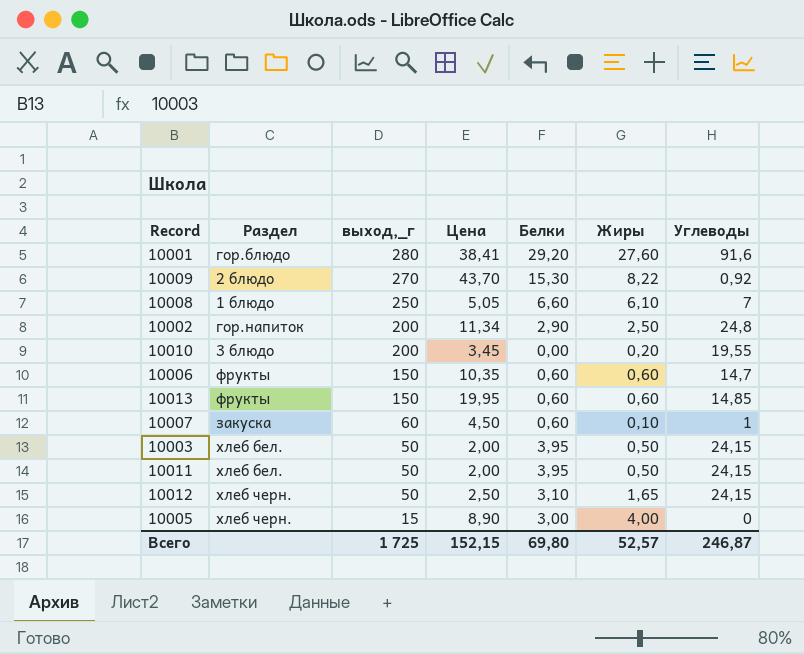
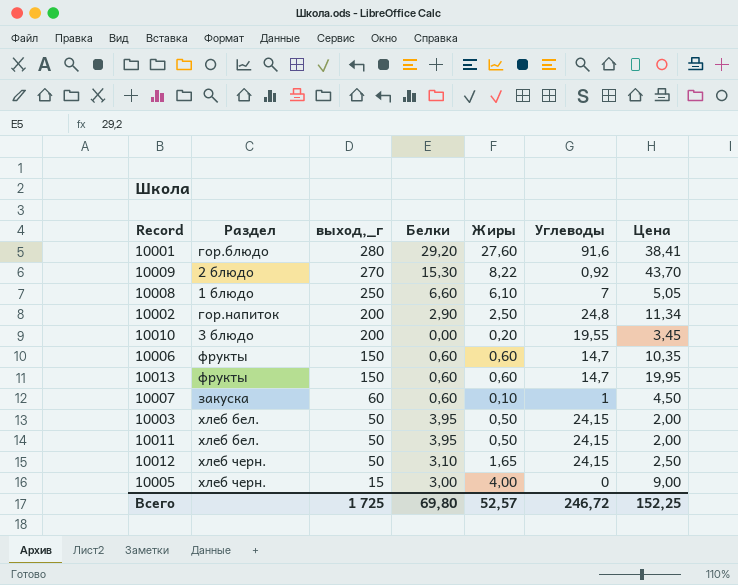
column Цена | position: 4 -> 7
10013 | Углеводы: 14,85 -> 14,7
10005 | Цена: 8,90 -> 9,00
Всего | Углеводы: 246,87 -> 246,72
Всего | Цена: 152,15 -> 152,25

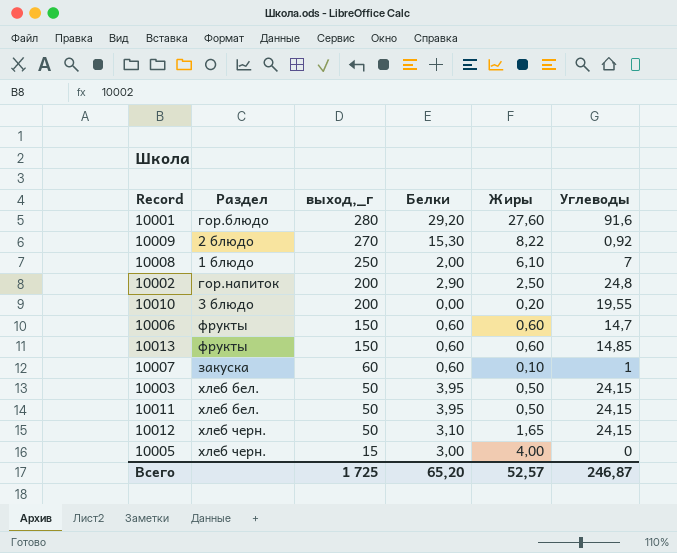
column Цена | position: 7 -> none
10008 | Белки: 6,60 -> 2,00
10013 | Углеводы: 14,7 -> 14,85
Всего | Белки: 69,80 -> 65,20
Всего | Углеводы: 246,72 -> 246,87

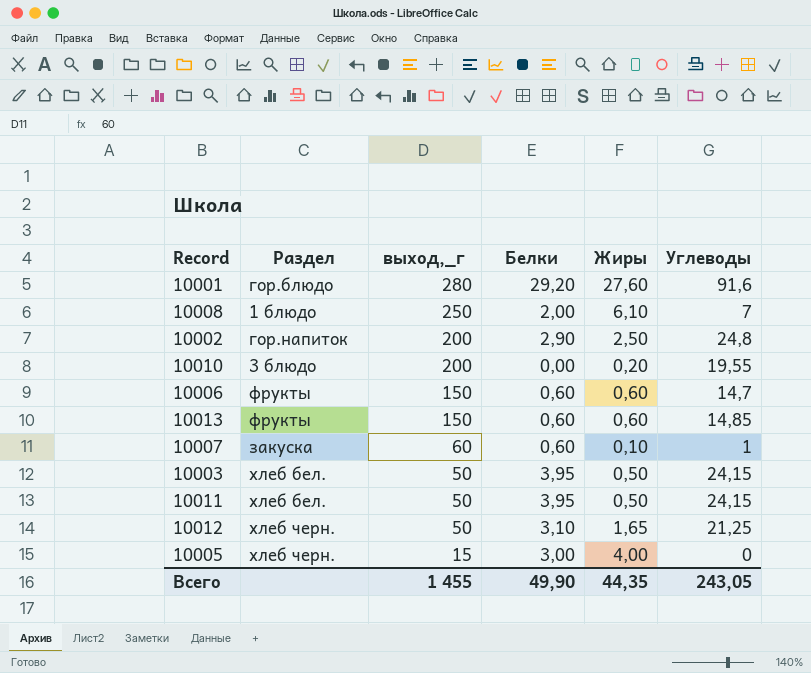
row 10009: 2 блюдо | 270 | 15,30 | 8,22 | 0,92 -> none
10012 | Углеводы: 24,15 -> 21,25
Всего | выход,_г: 1 725 -> 1 455
Всего | Белки: 65,20 -> 49,90
Всего | Жиры: 52,57 -> 44,35
Всего | Углеводы: 246,87 -> 243,05

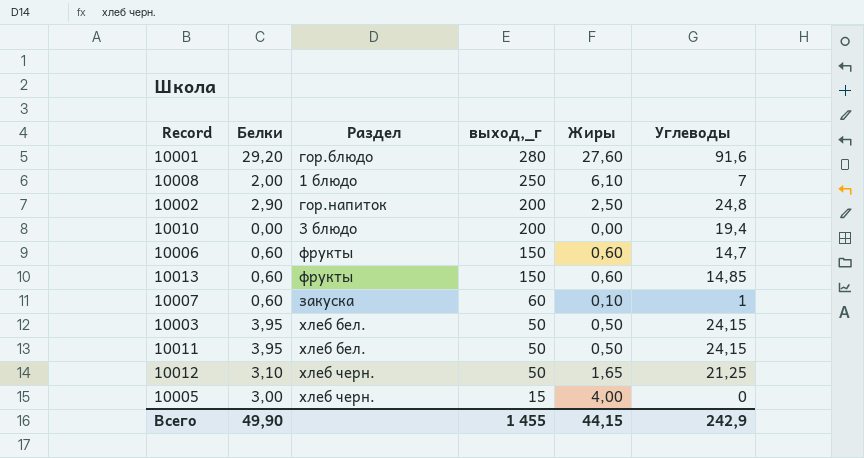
column Белки | position: 4 -> 2
10010 | Жиры: 0,20 -> 0,00
10010 | Углеводы: 19,55 -> 19,4
Всего | Жиры: 44,35 -> 44,15
Всего | Углеводы: 243,05 -> 242,9

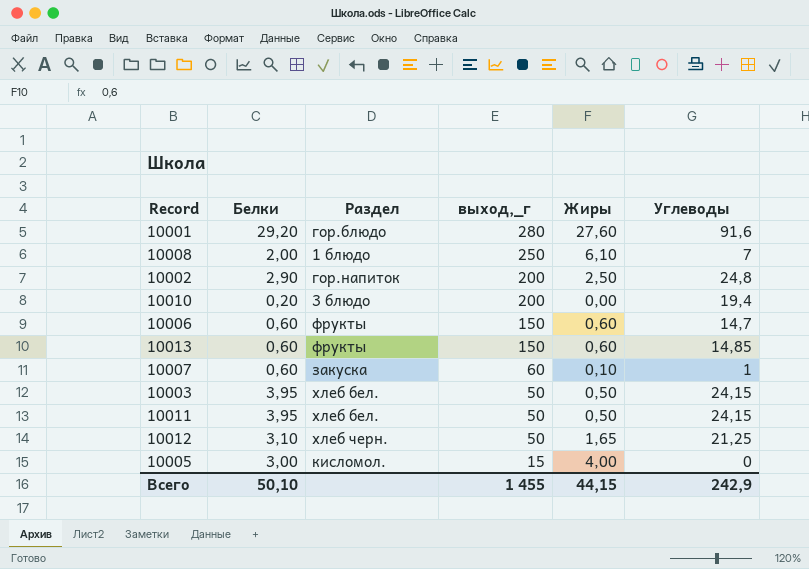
10010 | Белки: 0,00 -> 0,20
10005 | Раздел: хлеб черн. -> кисломол.
Всего | Белки: 49,90 -> 50,10

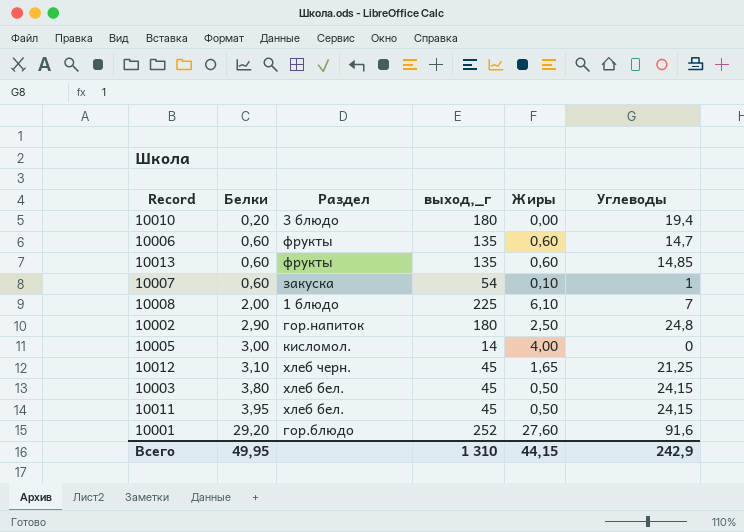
row order: выход,_г descending -> Белки ascending
10010 | выход,_г: 200 -> 180
10006 | выход,_г: 150 -> 135
10013 | выход,_г: 150 -> 135
10007 | выход,_г: 60 -> 54
10008 | выход,_г: 250 -> 225
10002 | выход,_г: 200 -> 180
10005 | выход,_г: 15 -> 14
10012 | выход,_г: 50 -> 45
10003 | Белки: 3,95 -> 3,80
10003 | выход,_г: 50 -> 45
10011 | выход,_г: 50 -> 45
10001 | выход,_г: 280 -> 252
Всего | Белки: 50,10 -> 49,95
Всего | выход,_г: 1 455 -> 1 310

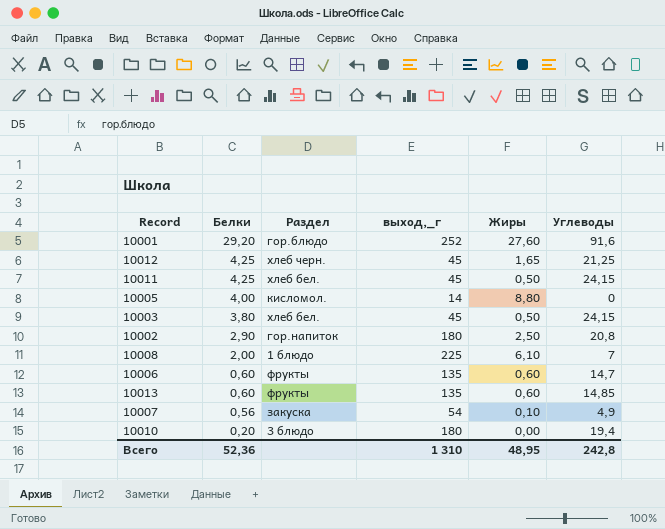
row order: Белки ascending -> Белки descending
10012 | Белки: 3,10 -> 4,25
10011 | Белки: 3,95 -> 4,25
10005 | Белки: 3,00 -> 4,00
10005 | Жиры: 4,00 -> 8,80
10002 | Углеводы: 24,8 -> 20,8
10007 | Белки: 0,60 -> 0,56
10007 | Углеводы: 1 -> 4,9
Всего | Белки: 49,95 -> 52,36
Всего | Жиры: 44,15 -> 48,95
Всего | Углеводы: 242,9 -> 242,8

